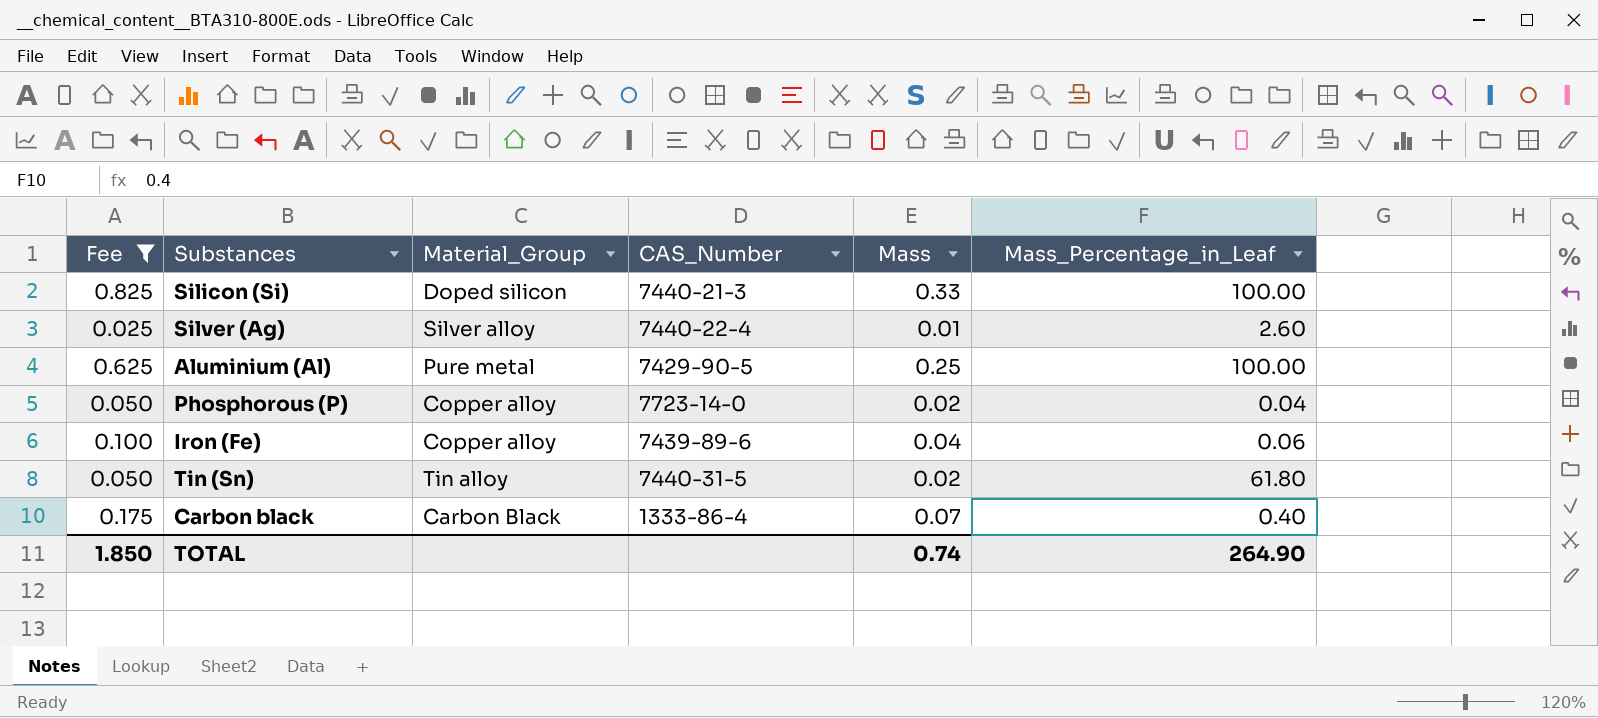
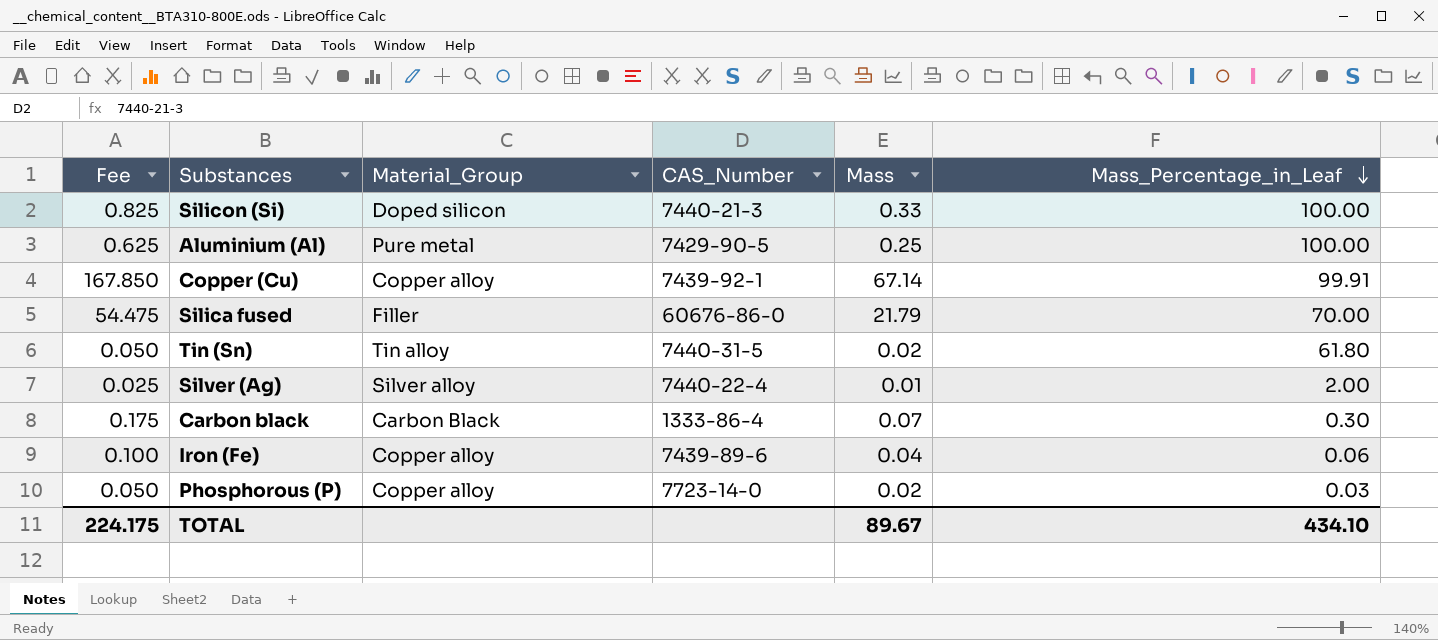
filter: Fee <= 0.825 -> none
row order: none -> Mass_Percentage_in_Leaf descending
Silver (Ag) | Mass_Percentage_in_Leaf: 2.60 -> 2.00
Carbon black | Mass_Percentage_in_Leaf: 0.40 -> 0.30
Phosphorous (P) | Mass_Percentage_in_Leaf: 0.04 -> 0.03
TOTAL | Fee: 1.850 -> 224.175
TOTAL | Mass: 0.74 -> 89.67
TOTAL | Mass_Percentage_in_Leaf: 264.90 -> 434.10

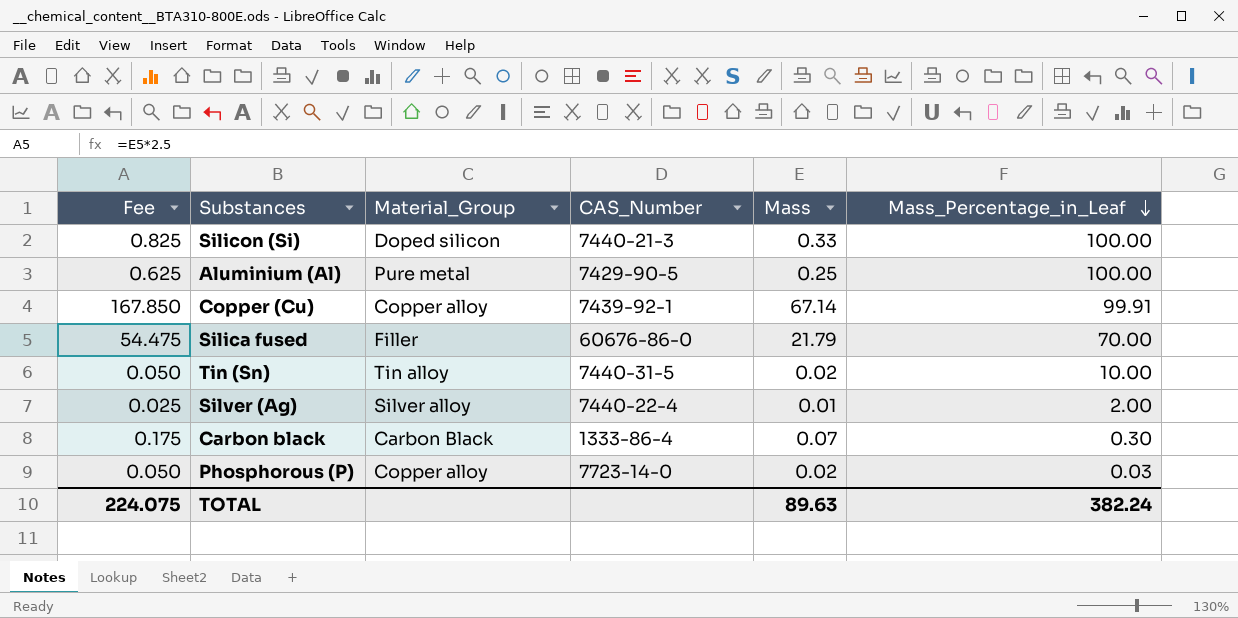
row Iron (Fe): 0.100 | Copper alloy | 7439-89-6 | 0.04 | 0.06 -> none
Tin (Sn) | Mass_Percentage_in_Leaf: 61.80 -> 10.00
TOTAL | Fee: 224.175 -> 224.075
TOTAL | Mass: 89.67 -> 89.63
TOTAL | Mass_Percentage_in_Leaf: 434.10 -> 382.24

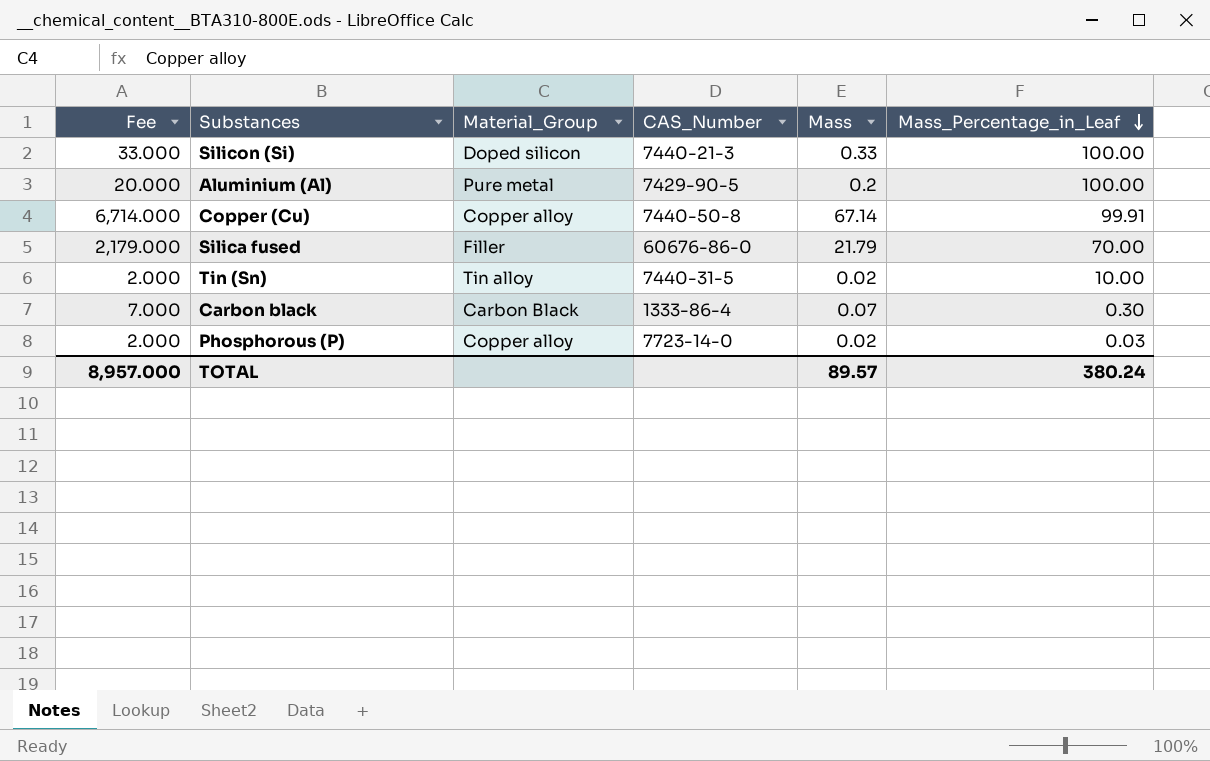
column Fee | formula: [Mass] * 2.5 -> [Mass] * 100
row Silver (Ag): 0.025 | Silver alloy | 7440-22-4 | 0.01 | 2.00 -> none
Aluminium (Al) | Mass: 0.25 -> 0.2
Copper (Cu) | CAS_Number: 7439-92-1 -> 7440-50-8
TOTAL | Fee: 224.075 -> 8,957.000
TOTAL | Mass: 89.63 -> 89.57
TOTAL | Mass_Percentage_in_Leaf: 382.24 -> 380.24

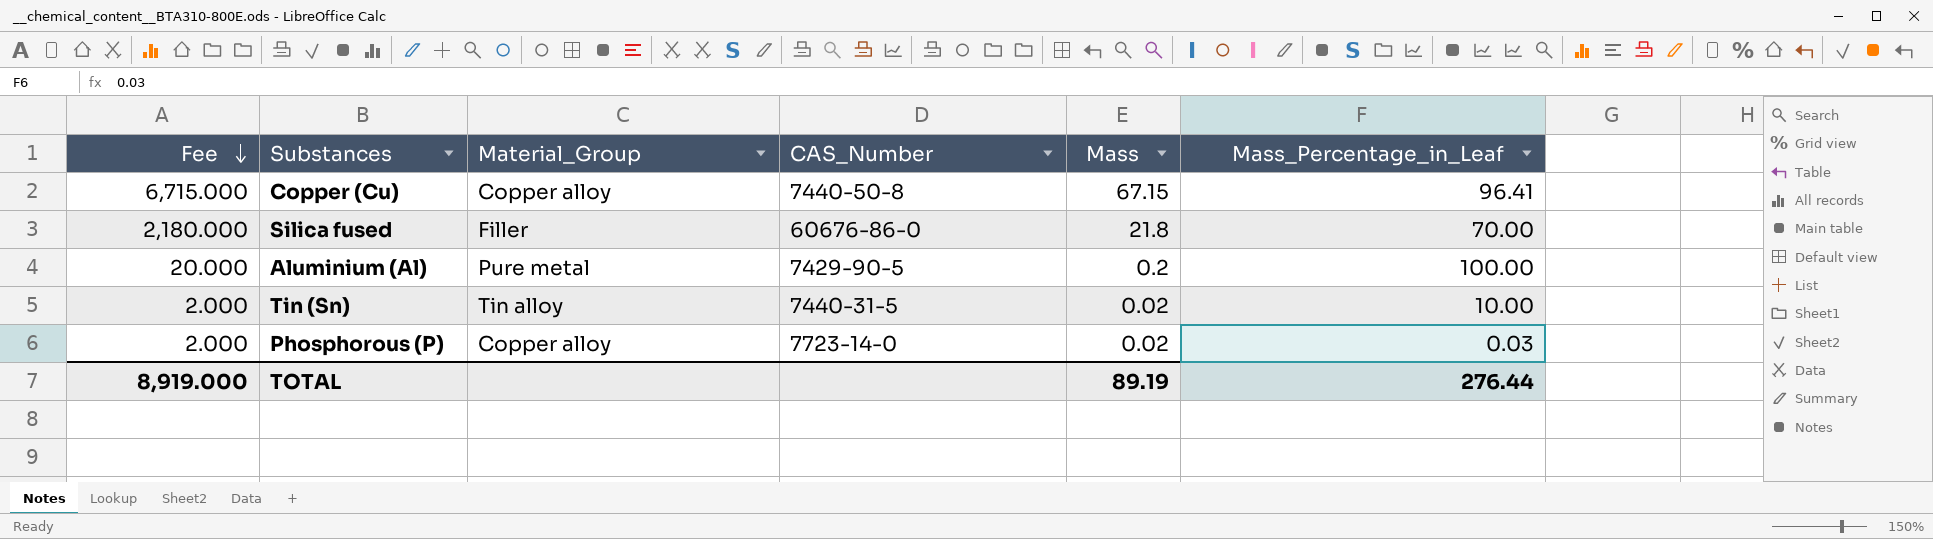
row order: Mass_Percentage_in_Leaf descending -> Fee descending
row Silicon (Si): 33.000 | Doped silicon | 7440-21-3 | 0.33 | 100.00 -> none
row Carbon black: 7.000 | Carbon Black | 1333-86-4 | 0.07 | 0.30 -> none
Copper (Cu) | Fee: 6,714.000 -> 6,715.000
Copper (Cu) | Mass: 67.14 -> 67.15
Copper (Cu) | Mass_Percentage_in_Leaf: 99.91 -> 96.41
Silica fused | Fee: 2,179.000 -> 2,180.000
Silica fused | Mass: 21.79 -> 21.8
TOTAL | Fee: 8,957.000 -> 8,919.000
TOTAL | Mass: 89.57 -> 89.19
TOTAL | Mass_Percentage_in_Leaf: 380.24 -> 276.44

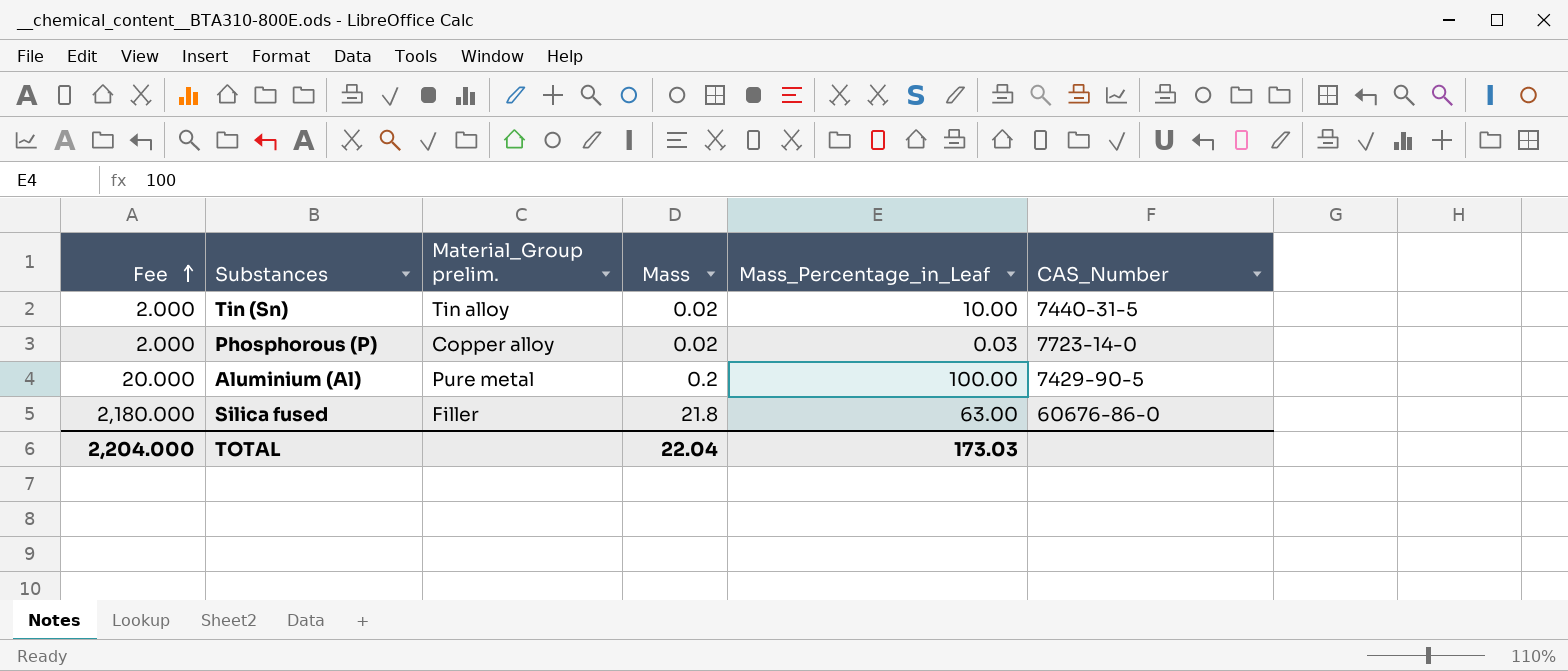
row order: Fee descending -> Fee ascending
column name: Material_Group -> Material_Group prelim.
column CAS_Number | position: 4 -> 6
row Copper (Cu): 6,715.000 | Copper alloy | 7440-50-8 | 67.15 | 96.41 -> none
Silica fused | Mass_Percentage_in_Leaf: 70.00 -> 63.00
TOTAL | Fee: 8,919.000 -> 2,204.000
TOTAL | Mass: 89.19 -> 22.04
TOTAL | Mass_Percentage_in_Leaf: 276.44 -> 173.03

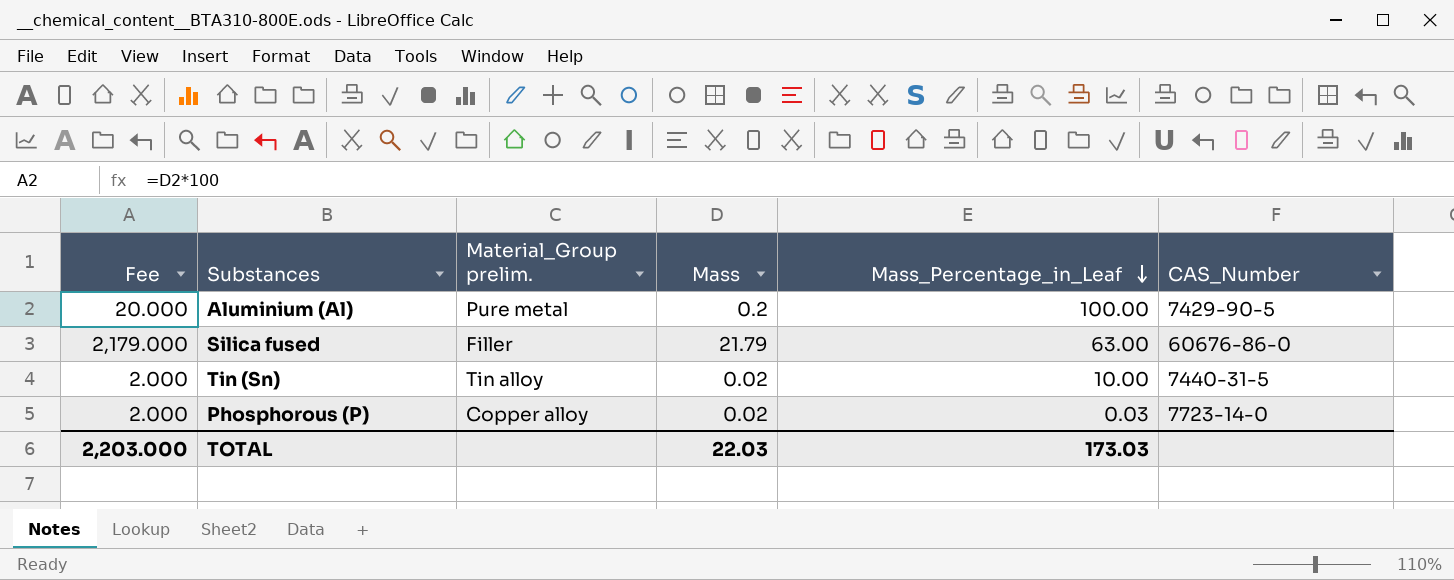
row order: Fee ascending -> Mass_Percentage_in_Leaf descending
Silica fused | Fee: 2,180.000 -> 2,179.000
Silica fused | Mass: 21.8 -> 21.79
TOTAL | Fee: 2,204.000 -> 2,203.000
TOTAL | Mass: 22.04 -> 22.03

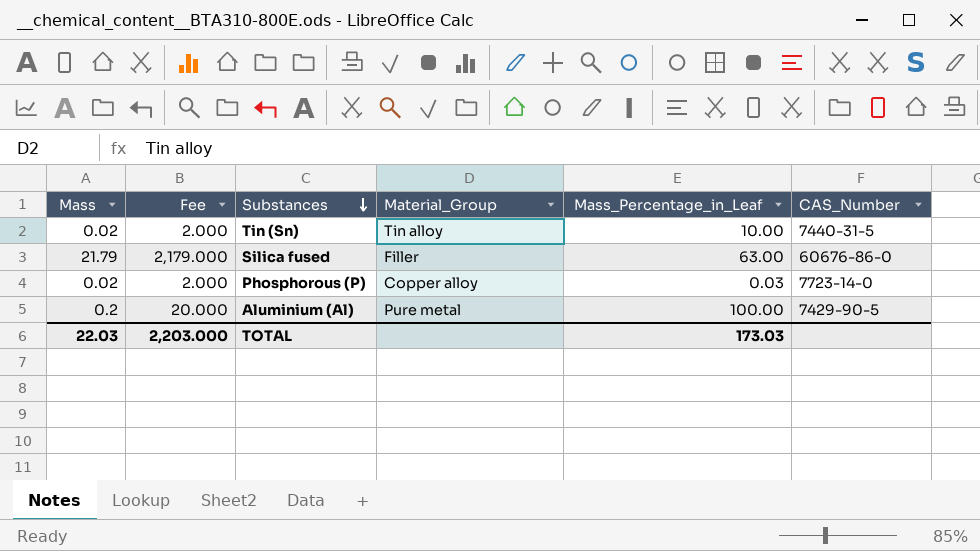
row order: Mass_Percentage_in_Leaf descending -> Substances descending
column Mass | position: 4 -> 1
column name: Material_Group prelim. -> Material_Group

